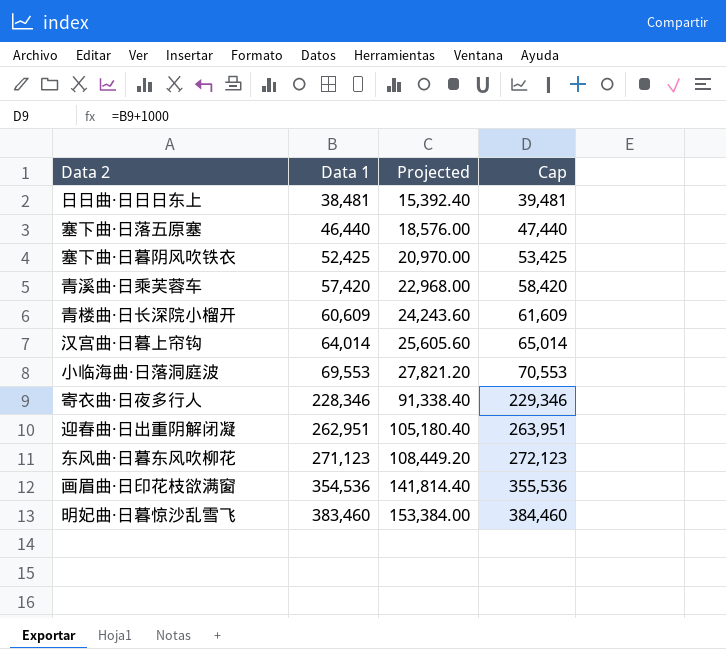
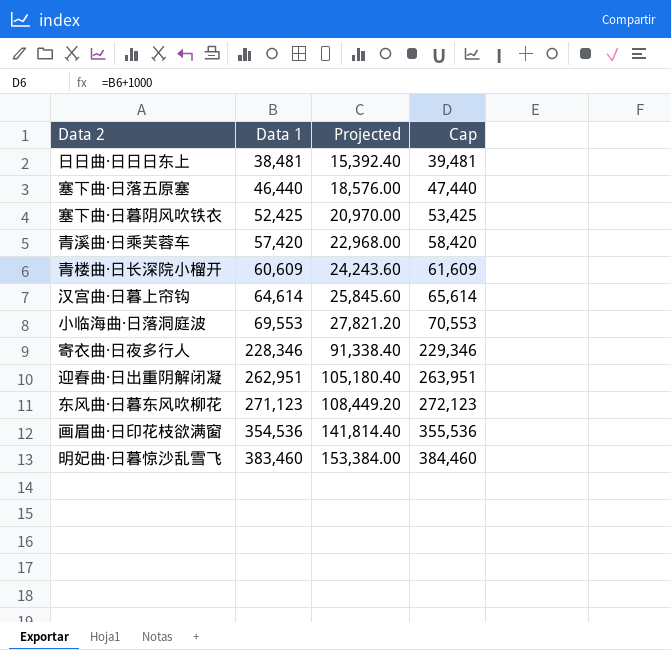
汉宫曲·日暮上帘钩 | Data 1: 64,014 -> 64,614
汉宫曲·日暮上帘钩 | Projected: 25,605.60 -> 25,845.60
汉宫曲·日暮上帘钩 | Cap: 65,014 -> 65,614

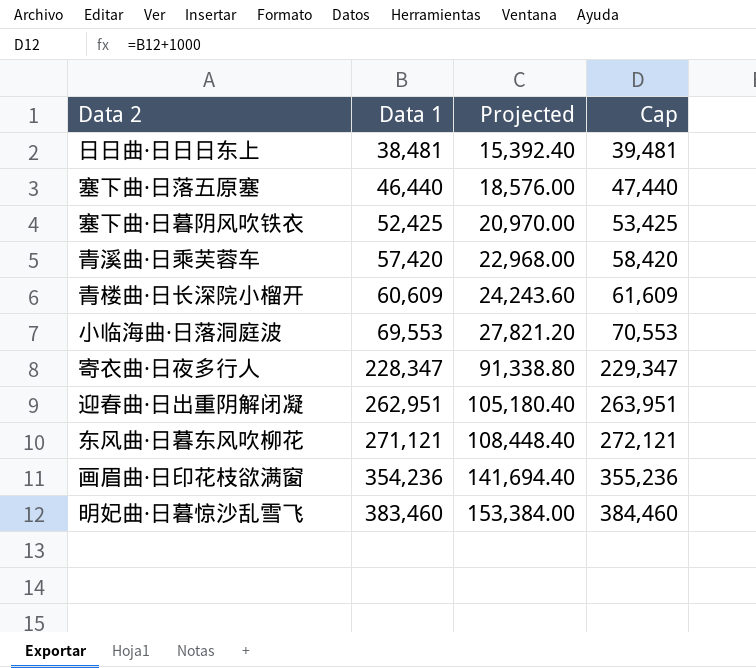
row 汉宫曲·日暮上帘钩: 64,614 | 25,845.60 | 65,614 -> none
寄衣曲·日夜多行人 | Data 1: 228,346 -> 228,347
寄衣曲·日夜多行人 | Projected: 91,338.40 -> 91,338.80
寄衣曲·日夜多行人 | Cap: 229,346 -> 229,347
东风曲·日暮东风吹柳花 | Data 1: 271,123 -> 271,121
东风曲·日暮东风吹柳花 | Projected: 108,449.20 -> 108,448.40
东风曲·日暮东风吹柳花 | Cap: 272,123 -> 272,121
画眉曲·日印花枝欲满窗 | Data 1: 354,536 -> 354,236
画眉曲·日印花枝欲满窗 | Projected: 141,814.40 -> 141,694.40
画眉曲·日印花枝欲满窗 | Cap: 355,536 -> 355,236

